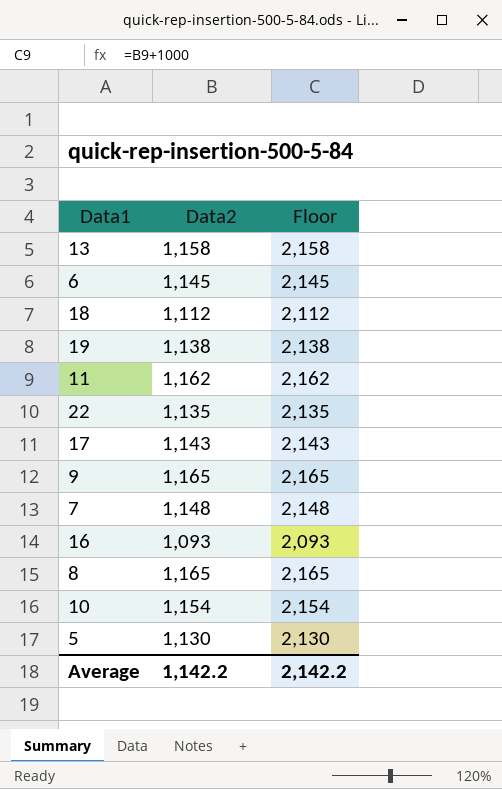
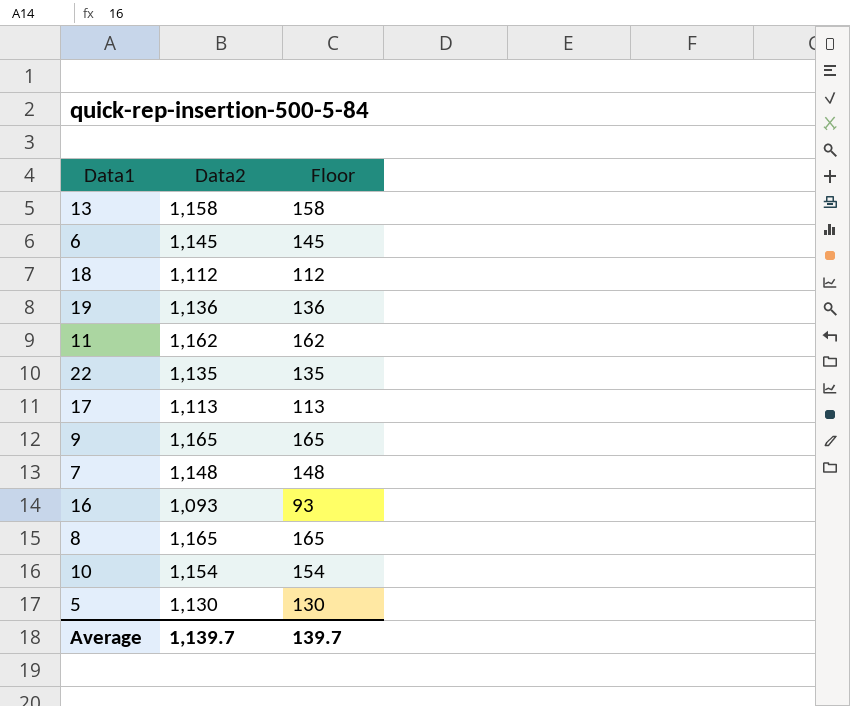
column Floor | formula: [Data2] + 1000 -> [Data2] - 1000
19 | Data2: 1,138 -> 1,136
17 | Data2: 1,143 -> 1,113
Average | Data2: 1,142.2 -> 1,139.7
Average | Floor: 2,142.2 -> 139.7

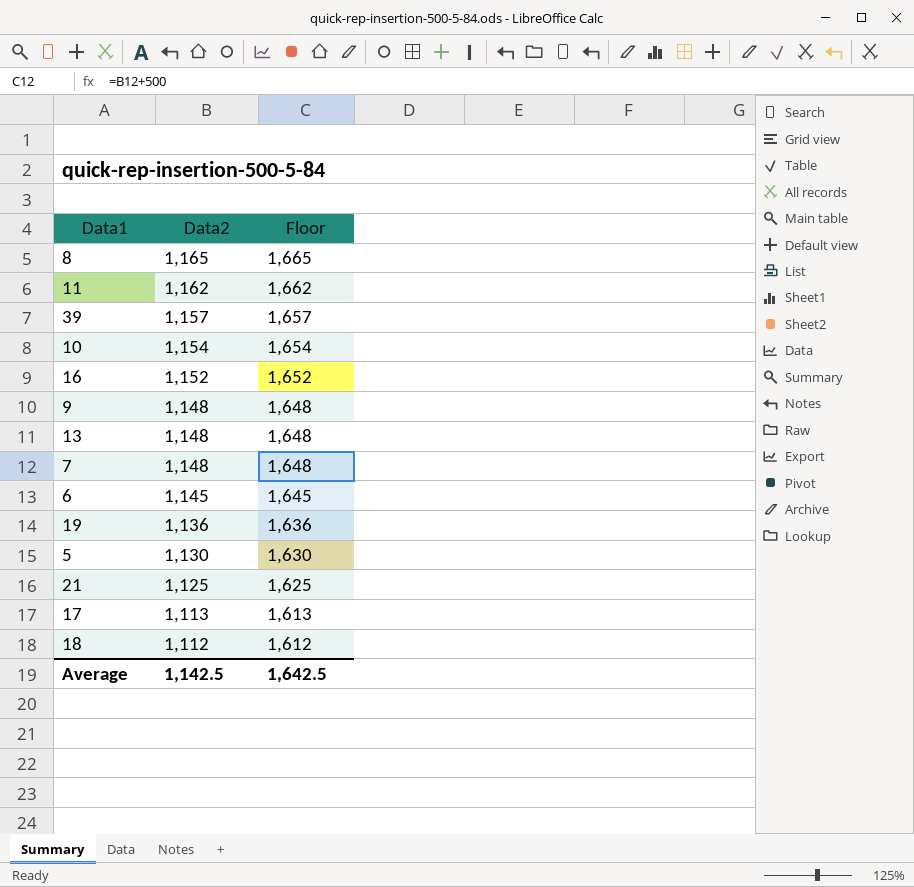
row order: none -> Data2 descending
column Floor | formula: [Data2] - 1000 -> [Data2] + 500
row 22: 1,135 | 135 -> none
row 39: none -> 1,157 | 1,657
16 | Data2: 1,093 -> 1,152
9 | Data2: 1,165 -> 1,148
13 | Data2: 1,158 -> 1,148
row 21: none -> 1,125 | 1,625
Average | Data2: 1,139.7 -> 1,142.5
Average | Floor: 139.7 -> 1,642.5

